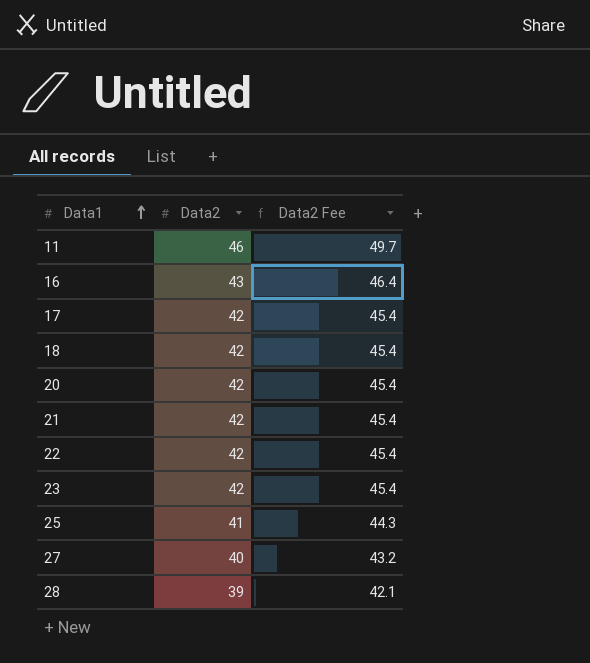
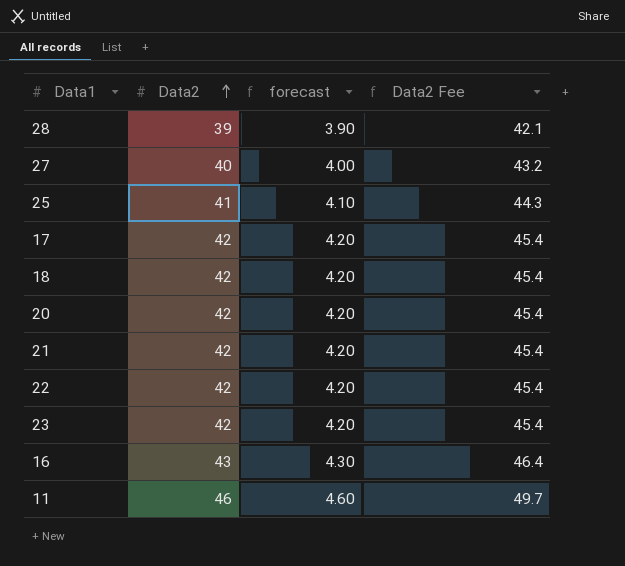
row order: Data1 ascending -> Data2 ascending
column forecast | formula: none -> [Data2] * 0.1

